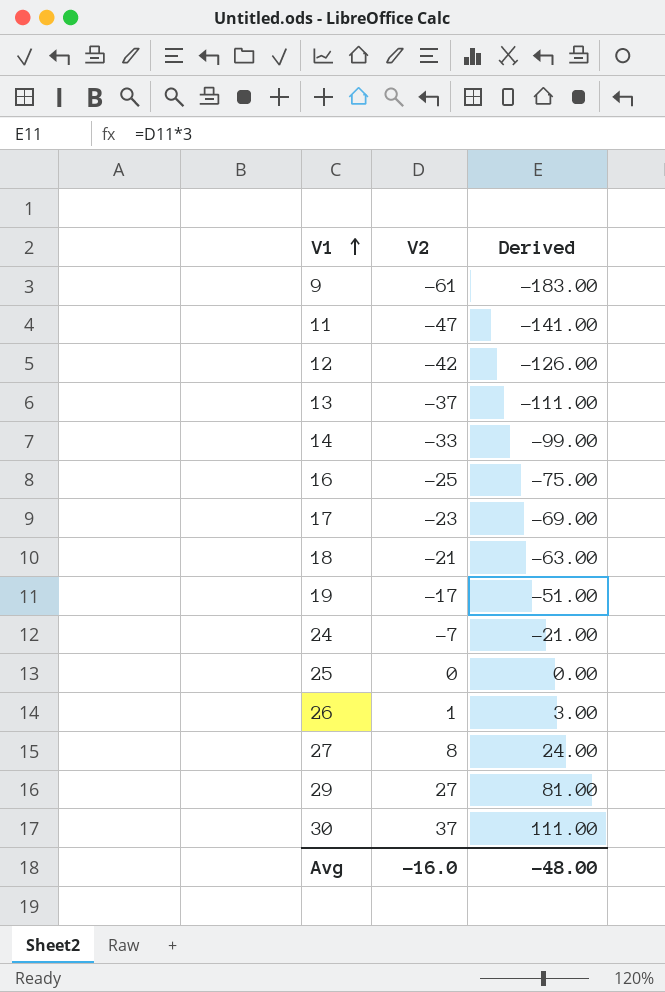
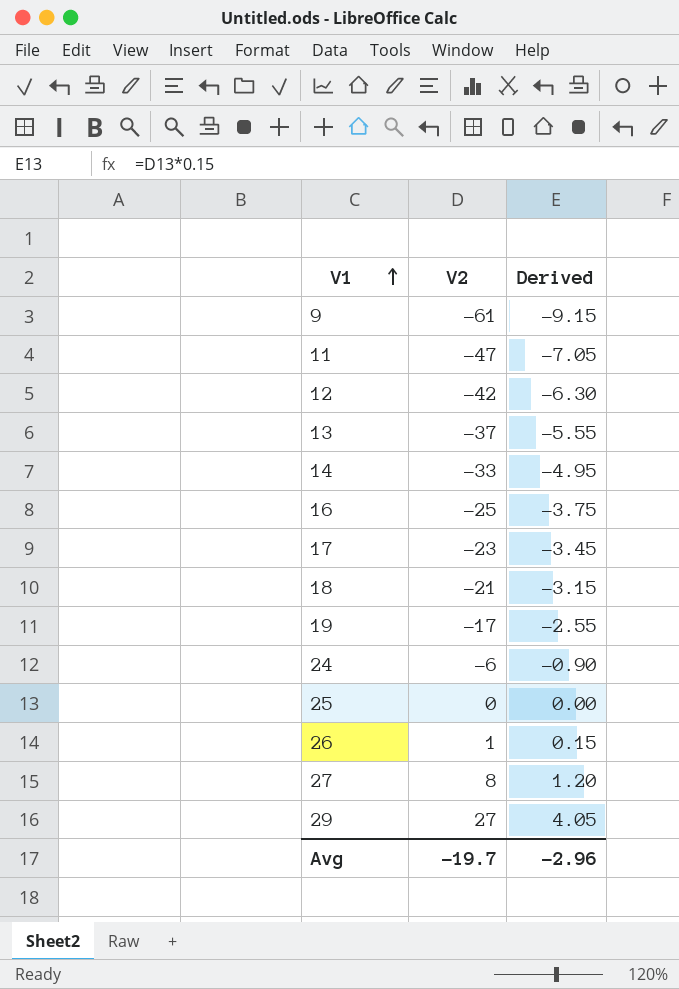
column Derived | formula: [V2] * 3 -> [V2] * 0.15
row 30: 37 | 111.00 -> none
24 | V2: -7 -> -6
Avg | V2: -16.0 -> -19.7
Avg | Derived: -48.00 -> -2.96

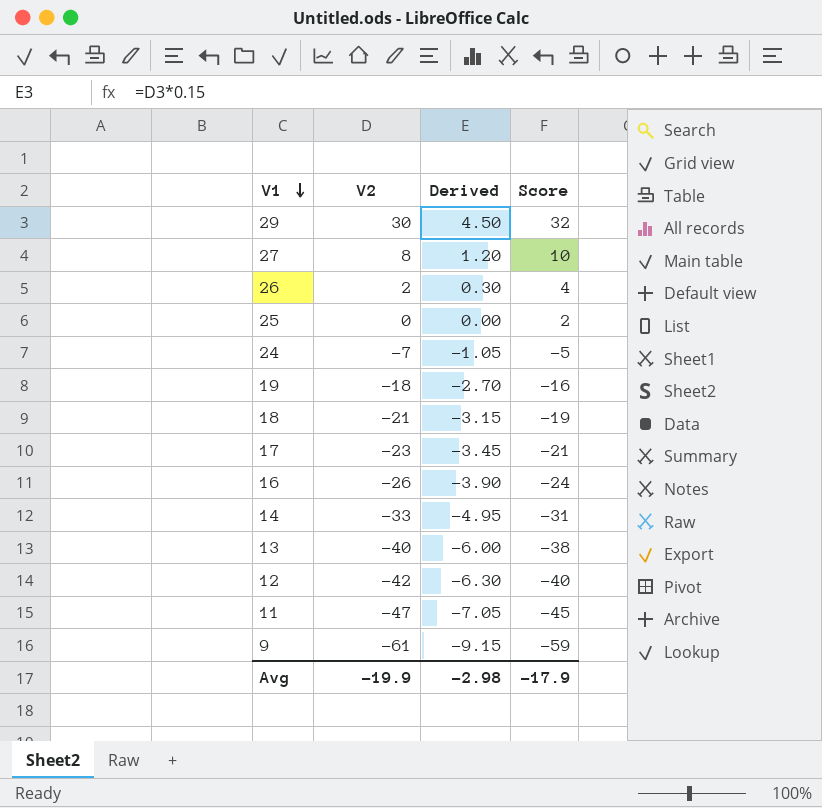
row order: V1 ascending -> V1 descending
column Score | formula: none -> [V2] + 2
29 | V2: 27 -> 30
29 | Derived: 4.05 -> 4.50
26 | V2: 1 -> 2
26 | Derived: 0.15 -> 0.30
24 | V2: -6 -> -7
24 | Derived: -0.90 -> -1.05
19 | V2: -17 -> -18
19 | Derived: -2.55 -> -2.70
16 | V2: -25 -> -26
16 | Derived: -3.75 -> -3.90
13 | V2: -37 -> -40
13 | Derived: -5.55 -> -6.00
Avg | V2: -19.7 -> -19.9
Avg | Derived: -2.96 -> -2.98

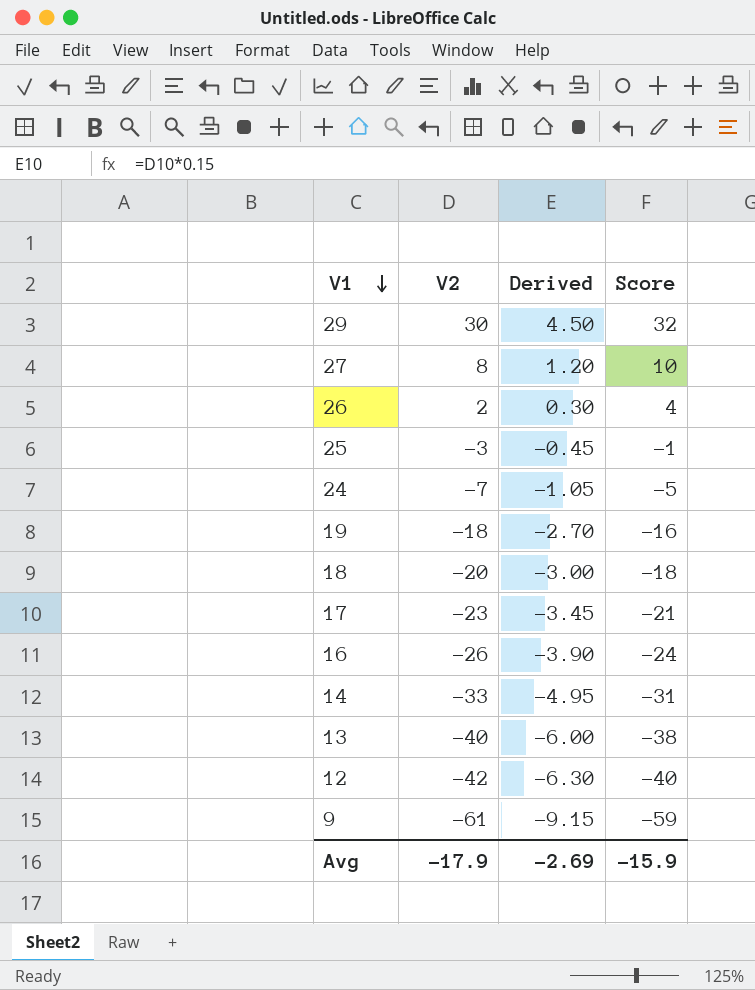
row 11: -47 | -7.05 | -45 -> none
25 | V2: 0 -> -3
25 | Derived: 0.00 -> -0.45
25 | Score: 2 -> -1
18 | V2: -21 -> -20
18 | Derived: -3.15 -> -3.00
18 | Score: -19 -> -18
Avg | V2: -19.9 -> -17.9
Avg | Derived: -2.98 -> -2.69
Avg | Score: -17.9 -> -15.9

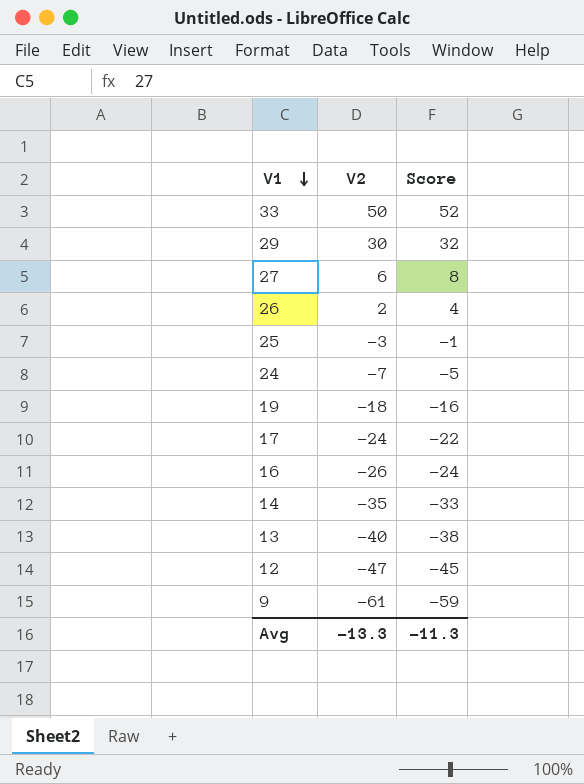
column Derived | formula: [V2] * 0.15 -> none
row 18: -20 | -3.00 | -18 -> none
row 33: none -> 50 | 52
27 | V2: 8 -> 6
27 | Score: 10 -> 8
17 | V2: -23 -> -24
17 | Score: -21 -> -22
14 | V2: -33 -> -35
14 | Score: -31 -> -33
12 | V2: -42 -> -47
12 | Score: -40 -> -45
Avg | V2: -17.9 -> -13.3
Avg | Score: -15.9 -> -11.3

